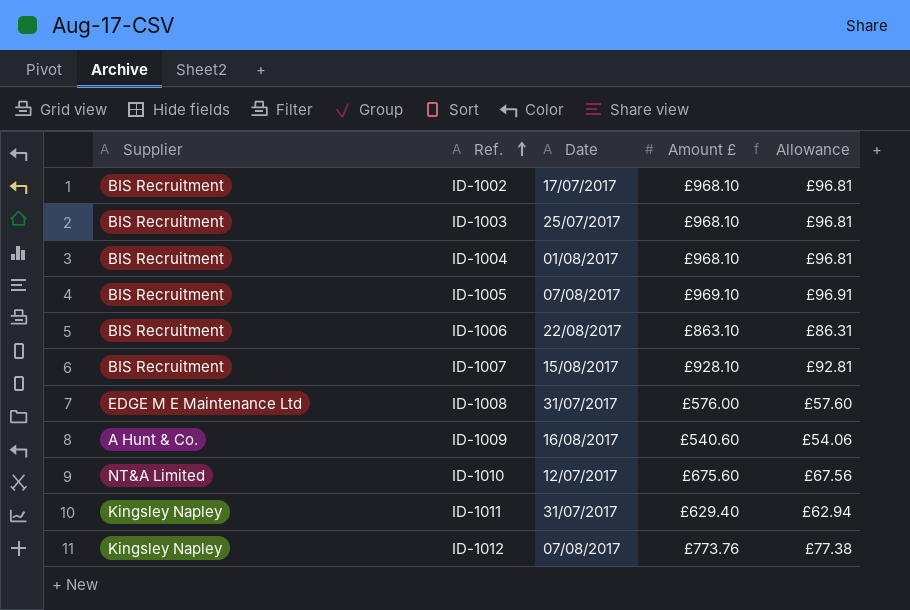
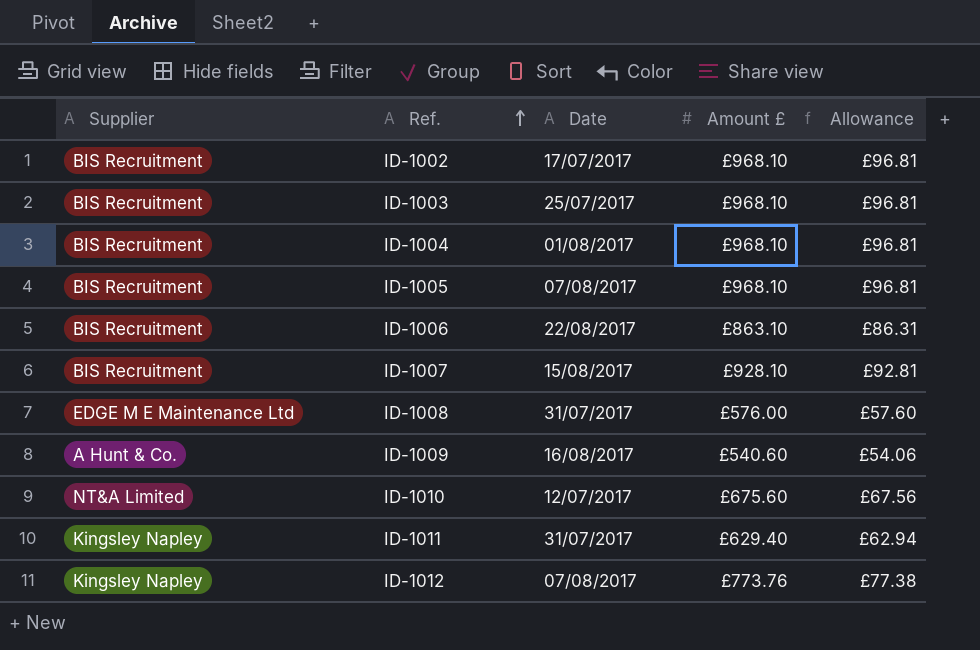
ID-1005 | Amount £: £969.10 -> £968.10
ID-1005 | Allowance: £96.91 -> £96.81

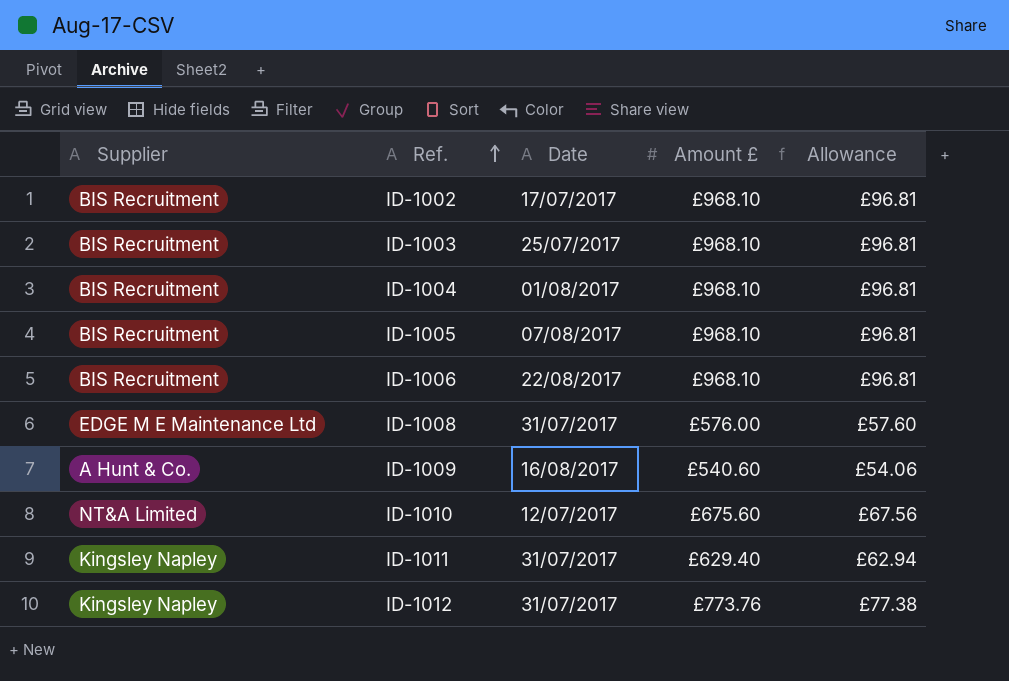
row ID-1007: BIS Recruitment | 15/08/2017 | £928.10 | £92.81 -> none
ID-1006 | Amount £: £863.10 -> £968.10
ID-1006 | Allowance: £86.31 -> £96.81
ID-1012 | Date: 07/08/2017 -> 31/07/2017

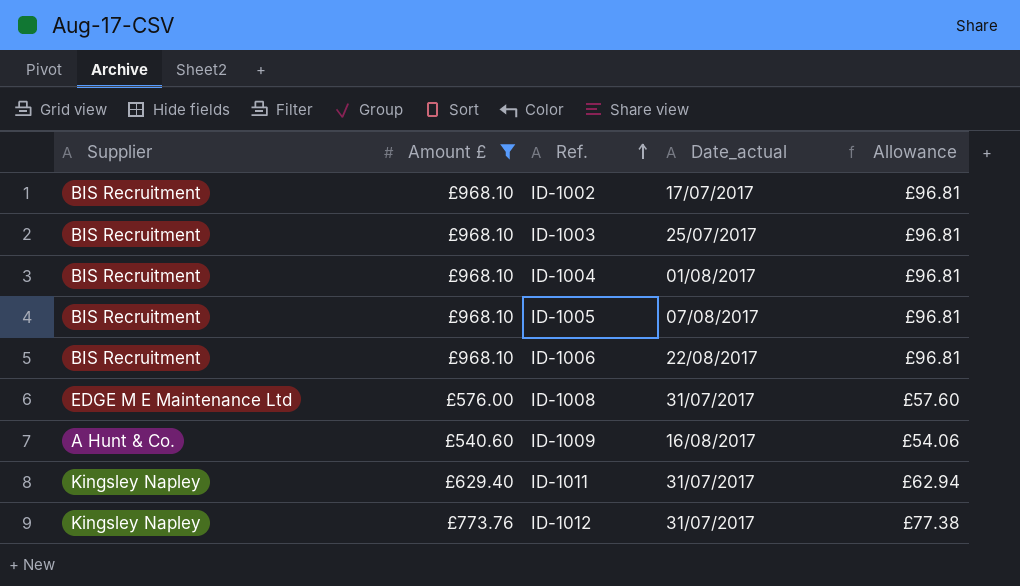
filter: none -> Amount £ != £675.60
column Amount £ | position: 4 -> 2
column name: Date -> Date_actual

